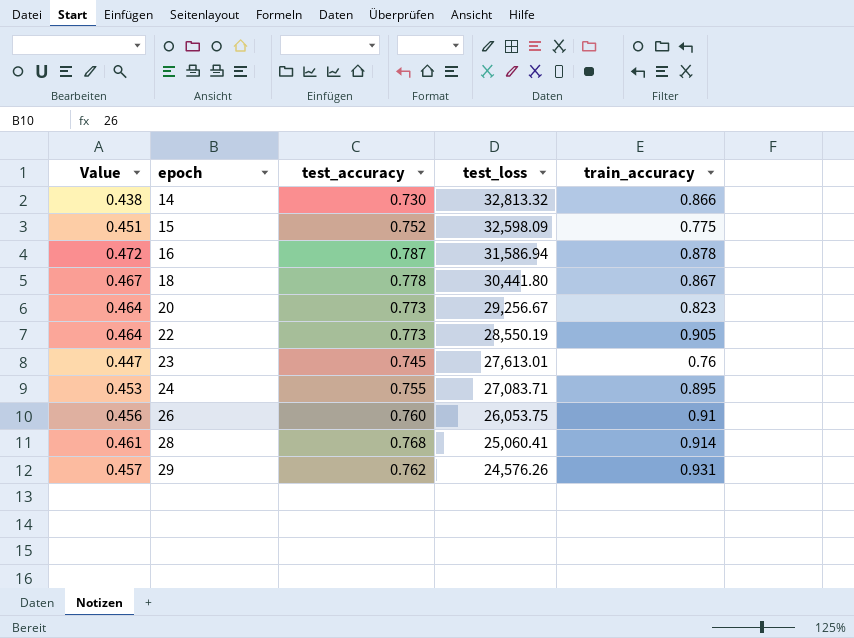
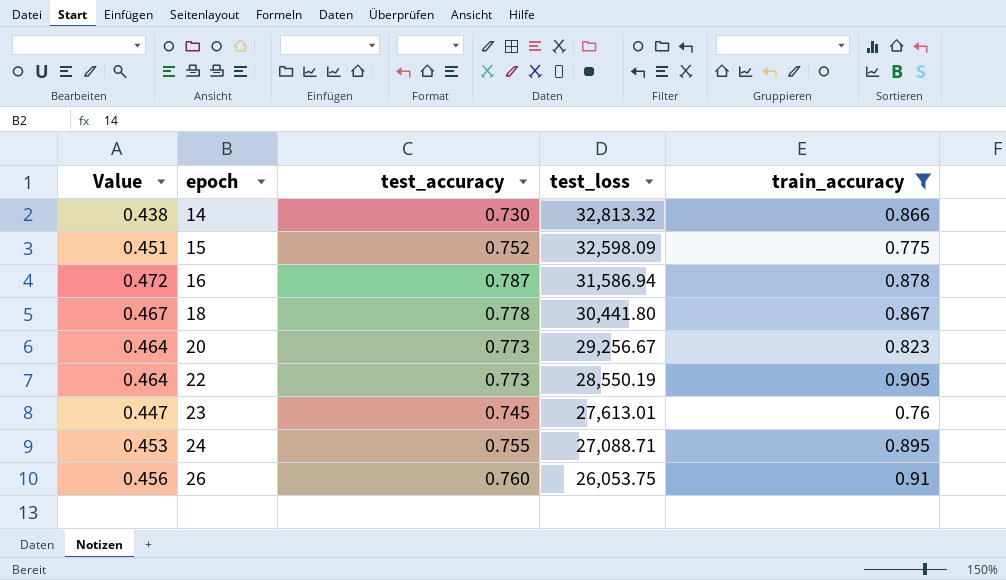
filter: none -> train_accuracy <= 0.91
24 | test_loss: 27,083.71 -> 27,088.71

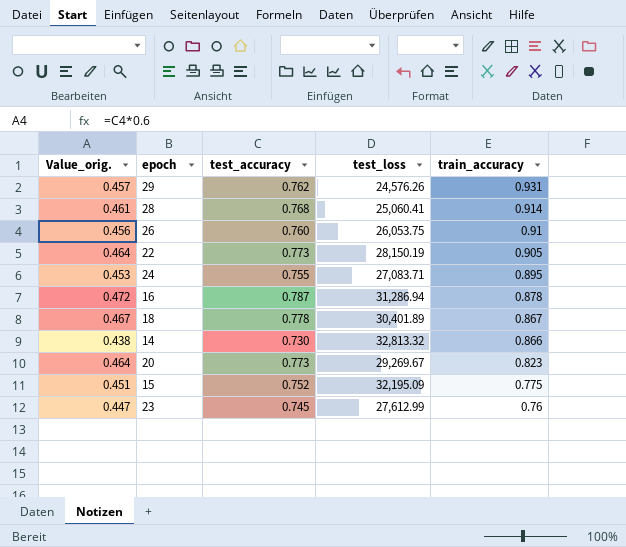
filter: train_accuracy <= 0.91 -> none
row order: epoch ascending -> train_accuracy descending
column name: Value -> Value_orig.
22 | test_loss: 28,550.19 -> 28,150.19
24 | test_loss: 27,088.71 -> 27,083.71
16 | test_loss: 31,586.94 -> 31,286.94
18 | test_loss: 30,441.80 -> 30,401.89
20 | test_loss: 29,256.67 -> 29,269.67
15 | test_loss: 32,598.09 -> 32,195.09
23 | test_loss: 27,613.01 -> 27,612.99

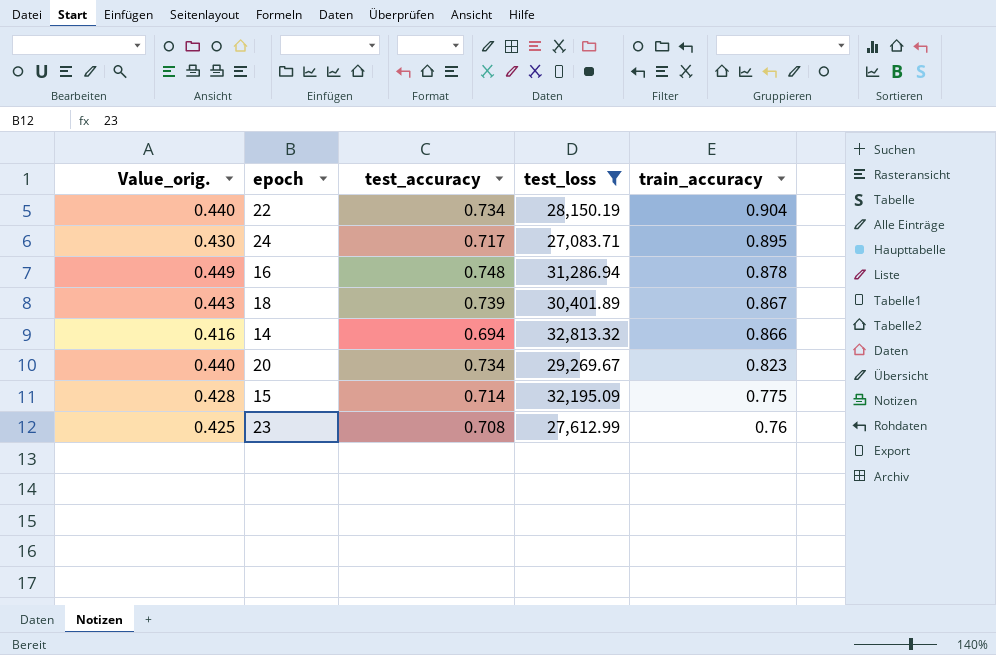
filter: none -> test_loss >= 27,083.71
22 | Value_orig.: 0.464 -> 0.440
22 | test_accuracy: 0.773 -> 0.734
22 | train_accuracy: 0.905 -> 0.904
24 | Value_orig.: 0.453 -> 0.430
24 | test_accuracy: 0.755 -> 0.717
16 | Value_orig.: 0.472 -> 0.449
16 | test_accuracy: 0.787 -> 0.748
18 | Value_orig.: 0.467 -> 0.443
18 | test_accuracy: 0.778 -> 0.739
14 | Value_orig.: 0.438 -> 0.416
14 | test_accuracy: 0.730 -> 0.694
20 | Value_orig.: 0.464 -> 0.440
20 | test_accuracy: 0.773 -> 0.734
15 | Value_orig.: 0.451 -> 0.428
15 | test_accuracy: 0.752 -> 0.714
23 | Value_orig.: 0.447 -> 0.425
23 | test_accuracy: 0.745 -> 0.708

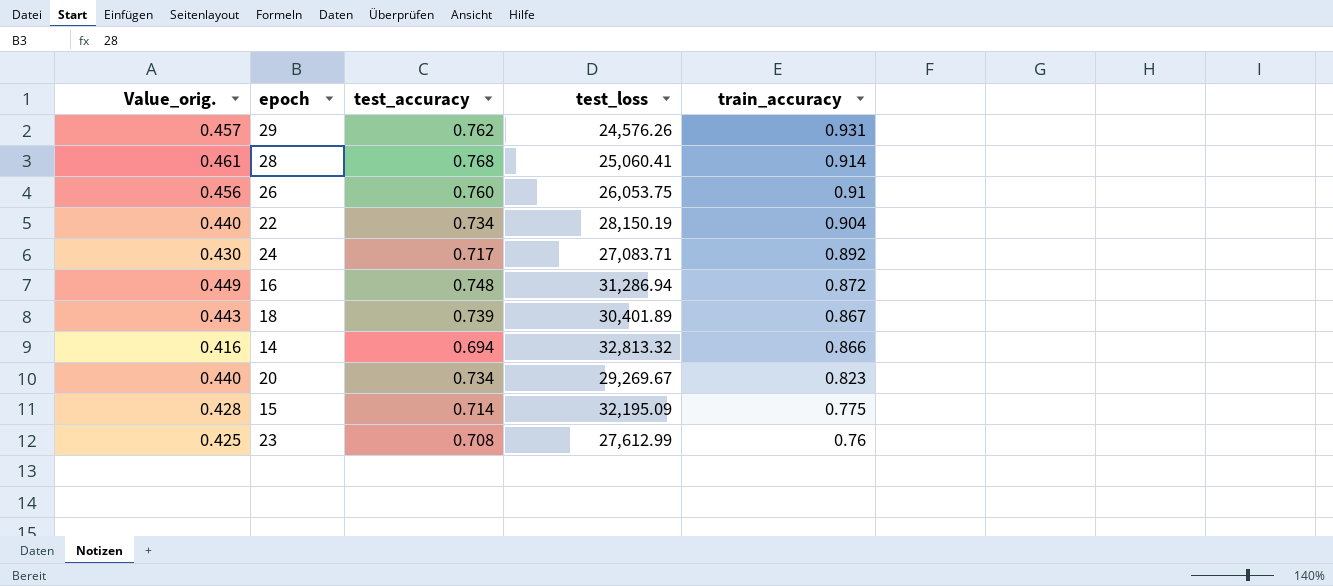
filter: test_loss >= 27,083.71 -> none
24 | train_accuracy: 0.895 -> 0.892
16 | train_accuracy: 0.878 -> 0.872

